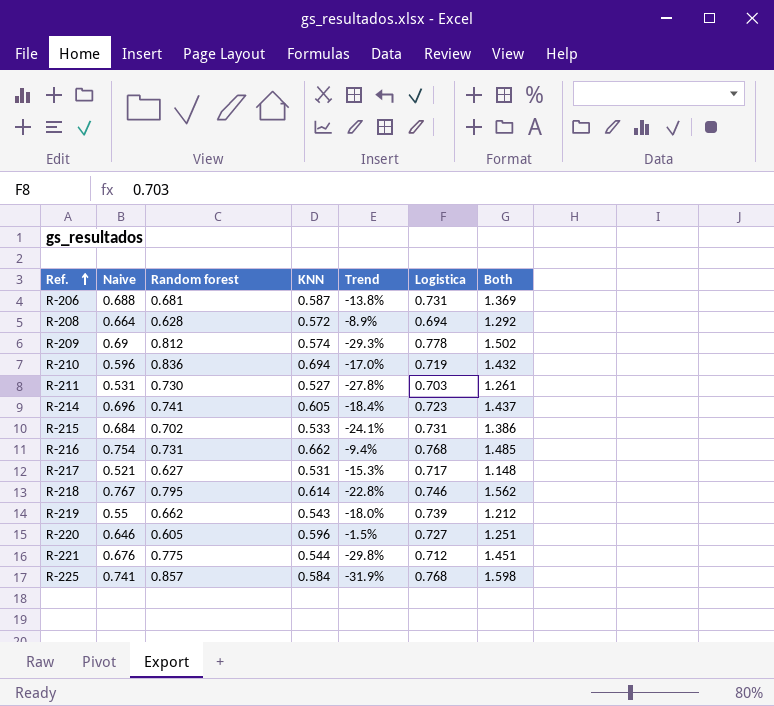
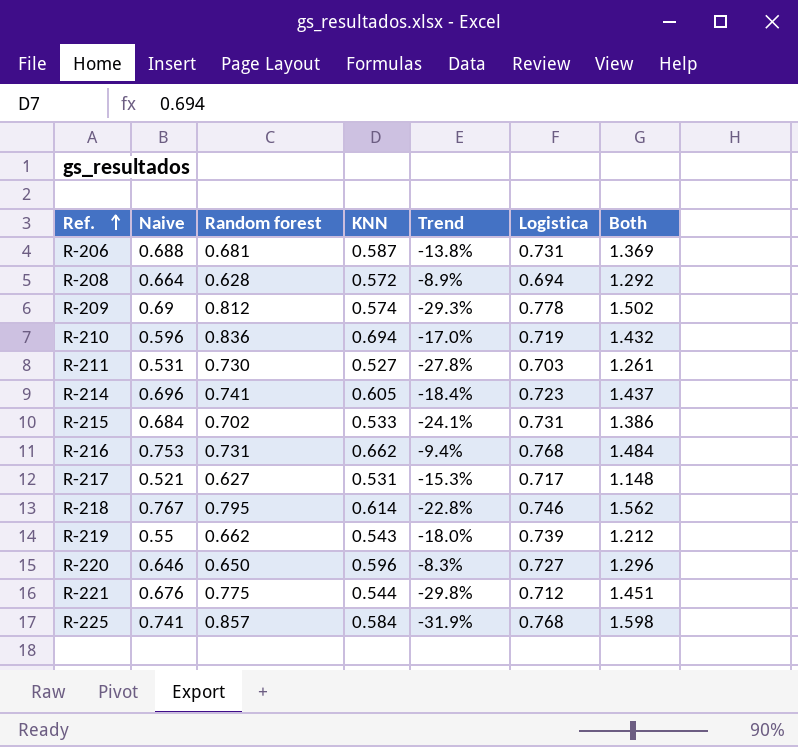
R-216 | Naive: 0.754 -> 0.753
R-216 | Both: 1.485 -> 1.484
R-220 | Random forest: 0.605 -> 0.650
R-220 | Trend: -1.5% -> -8.3%
R-220 | Both: 1.251 -> 1.296

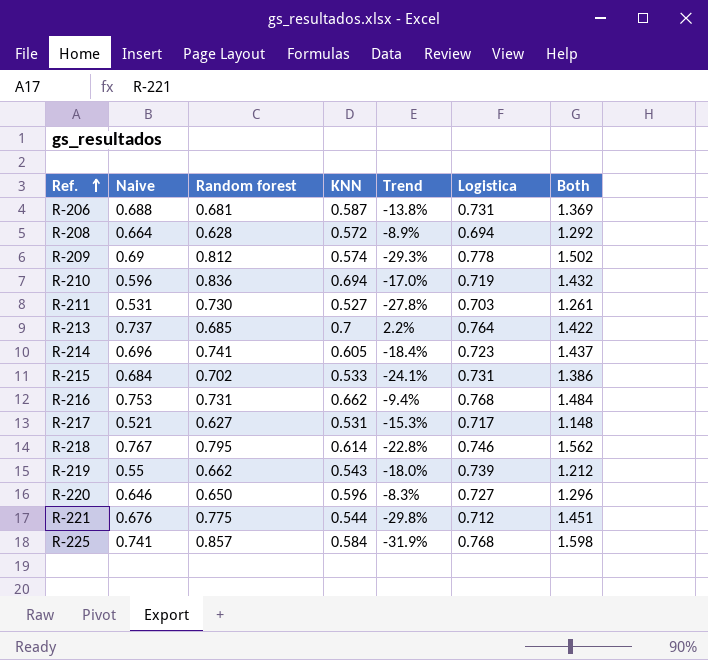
row R-213: none -> 0.737 | 0.685 | 0.7 | 2.2% | 0.764 | 1.422

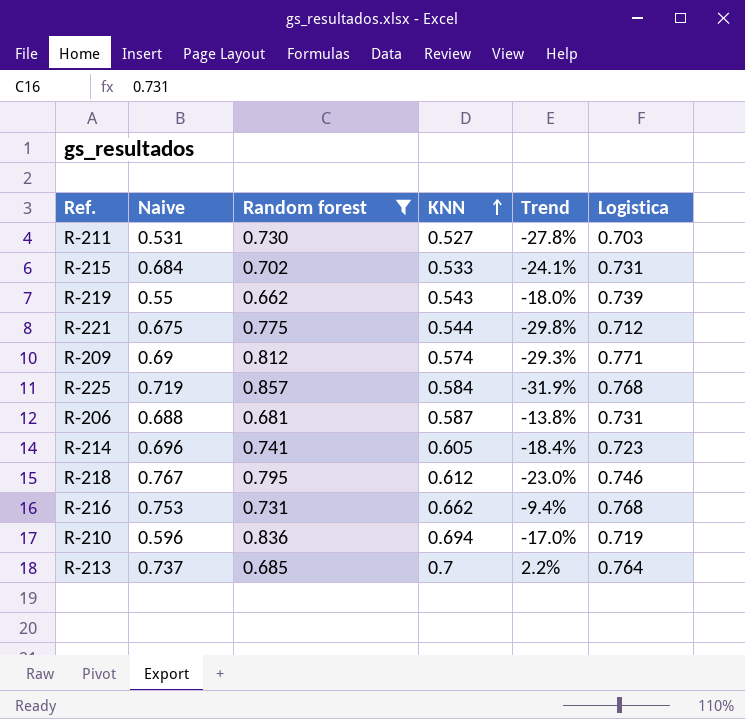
filter: none -> Random forest >= 0.662
row order: Ref. ascending -> KNN ascending
column Both | formula: [Naive] + [Random forest] -> none
R-221 | Naive: 0.676 -> 0.675
R-209 | Logistica: 0.778 -> 0.771
R-225 | Naive: 0.741 -> 0.719
R-218 | KNN: 0.614 -> 0.612
R-218 | Trend: -22.8% -> -23.0%

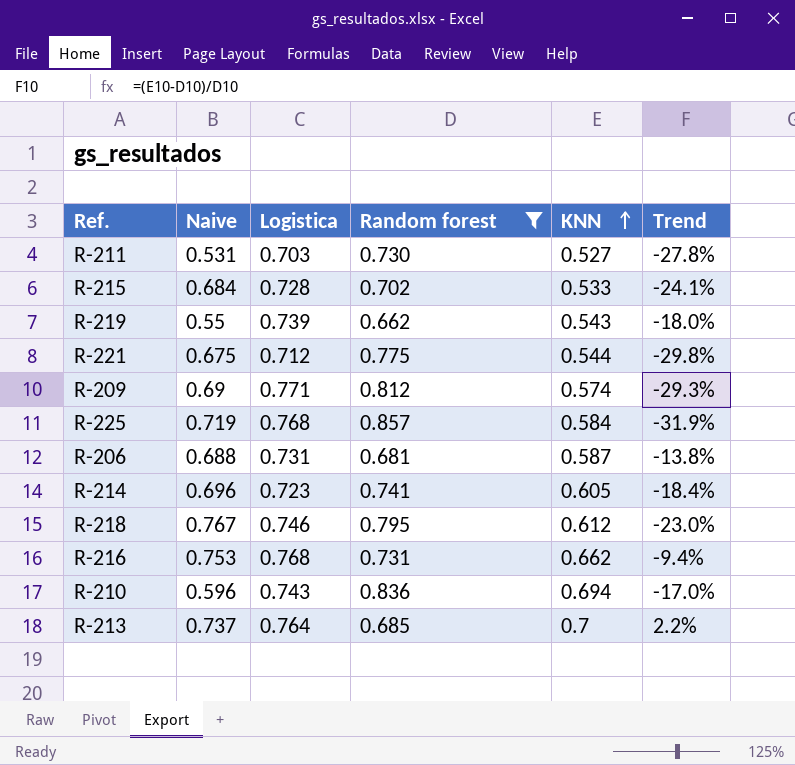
column Logistica | position: 6 -> 3
R-215 | Logistica: 0.731 -> 0.728
R-210 | Logistica: 0.719 -> 0.743

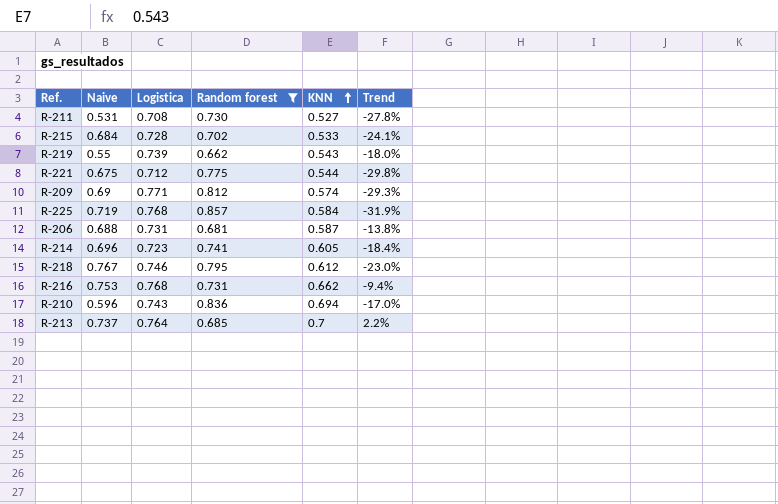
R-211 | Logistica: 0.703 -> 0.708

